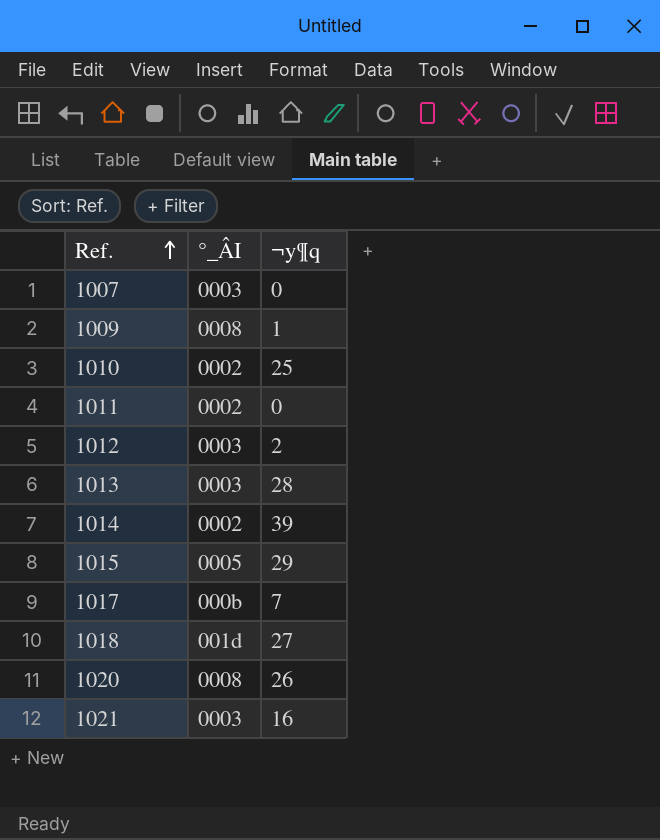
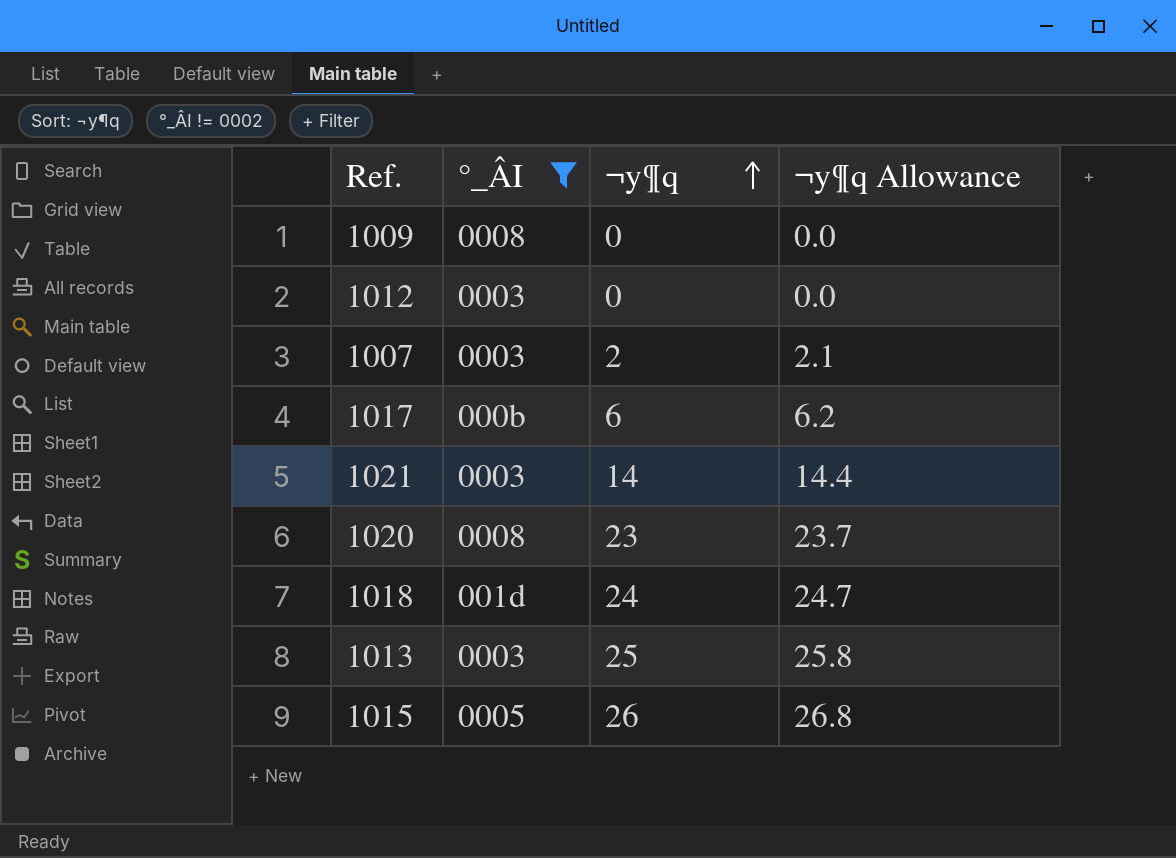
filter: none -> °_ÂI != 0002
row order: Ref. ascending -> ¬y¶q ascending
column ¬y¶q Allowance | formula: none -> [¬y¶q] * 1.03
1009 | ¬y¶q: 1 -> 0
1012 | ¬y¶q: 2 -> 0
1007 | ¬y¶q: 0 -> 2
1017 | ¬y¶q: 7 -> 6
1021 | ¬y¶q: 16 -> 14
1020 | ¬y¶q: 26 -> 23
1018 | ¬y¶q: 27 -> 24
1013 | ¬y¶q: 28 -> 25
1015 | ¬y¶q: 29 -> 26

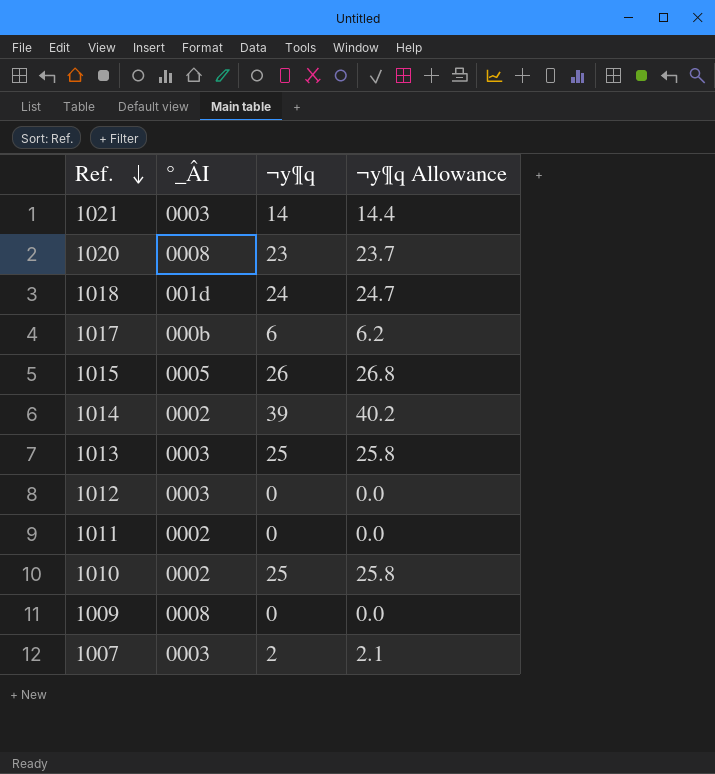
filter: °_ÂI != 0002 -> none
row order: ¬y¶q ascending -> Ref. descending

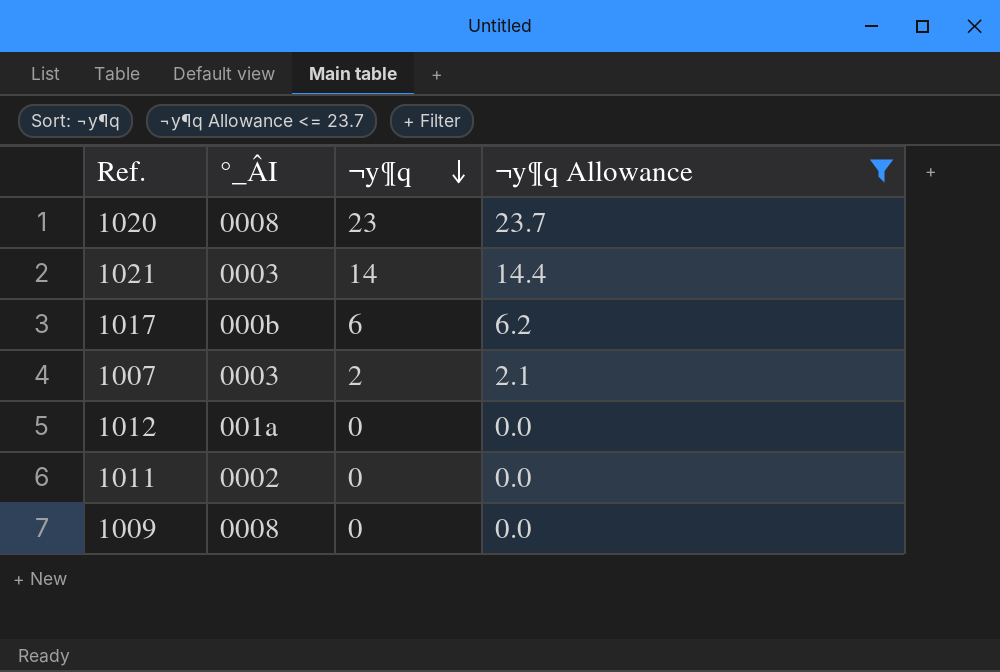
filter: none -> ¬y¶q Allowance <= 23.7
row order: Ref. descending -> ¬y¶q descending
1012 | °_ÂI: 0003 -> 001a

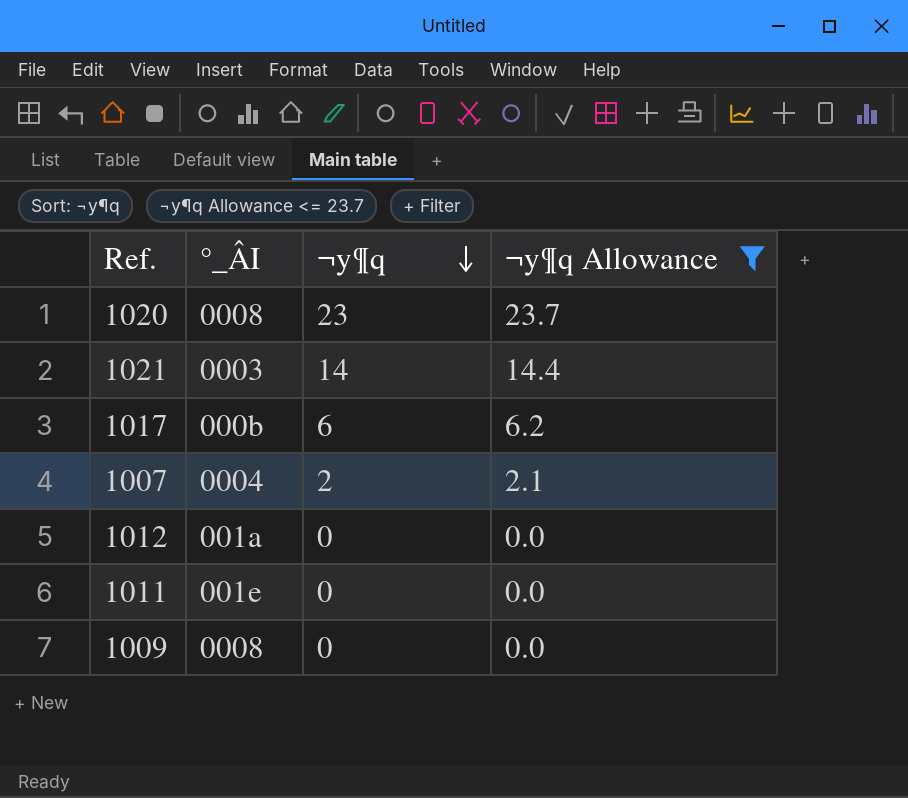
1007 | °_ÂI: 0003 -> 0004
1011 | °_ÂI: 0002 -> 001e

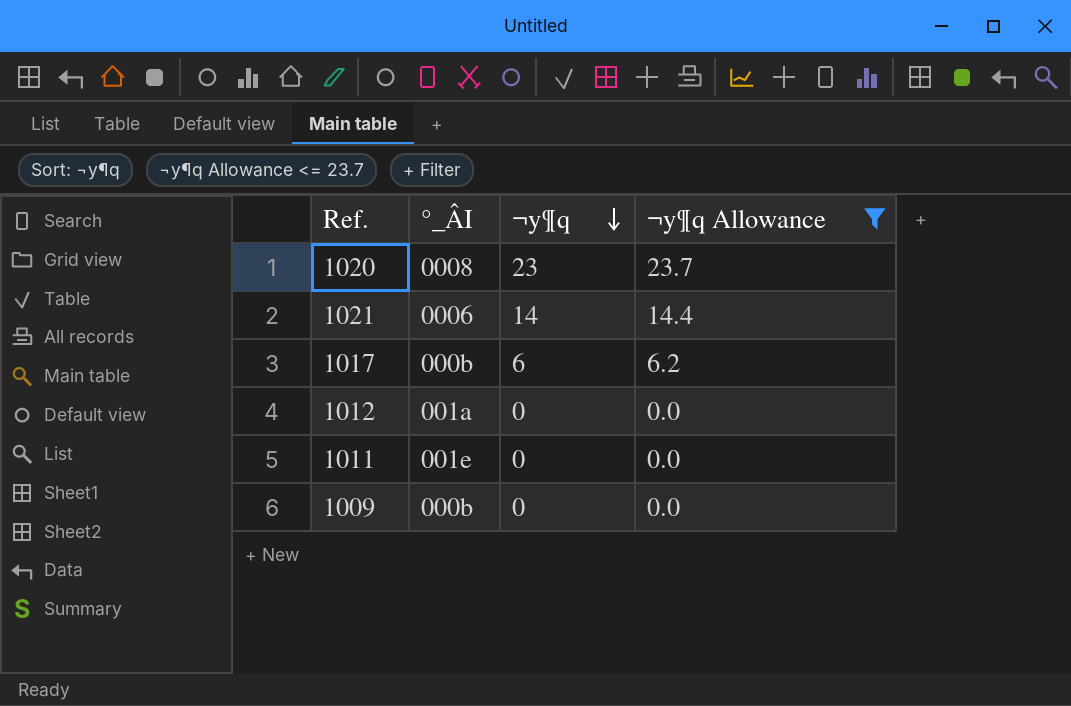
row 1007: 0004 | 2 | 2.1 -> none
1021 | °_ÂI: 0003 -> 0006
1009 | °_ÂI: 0008 -> 000b

